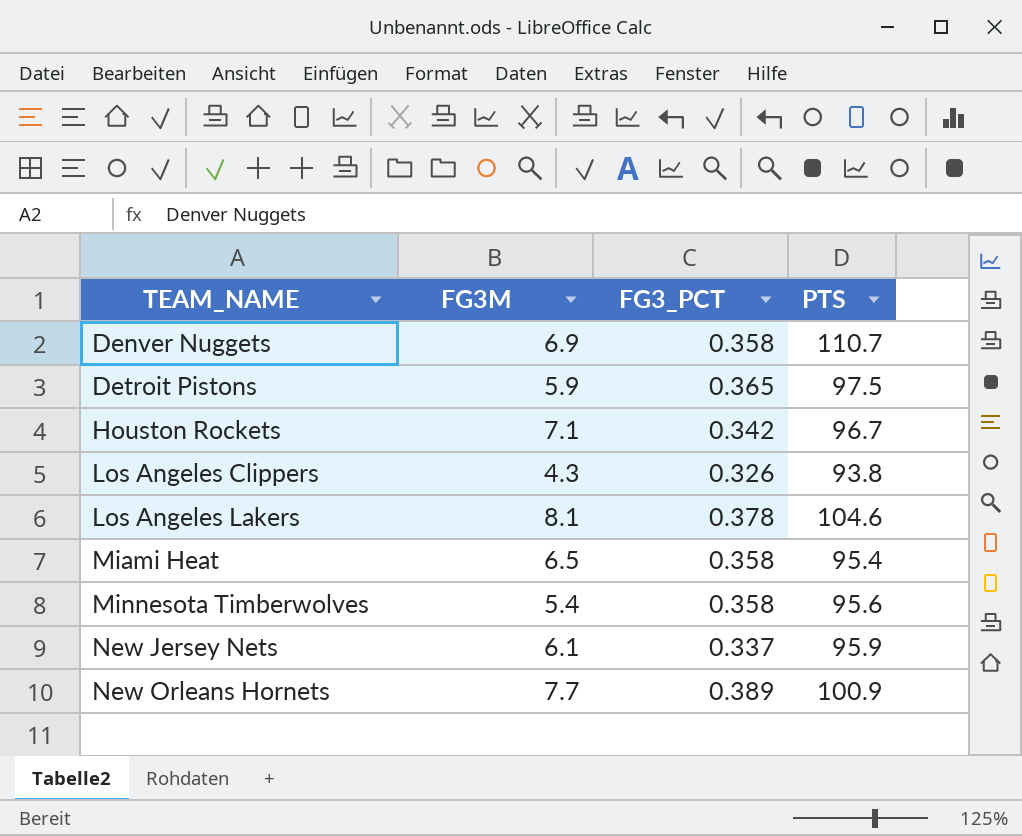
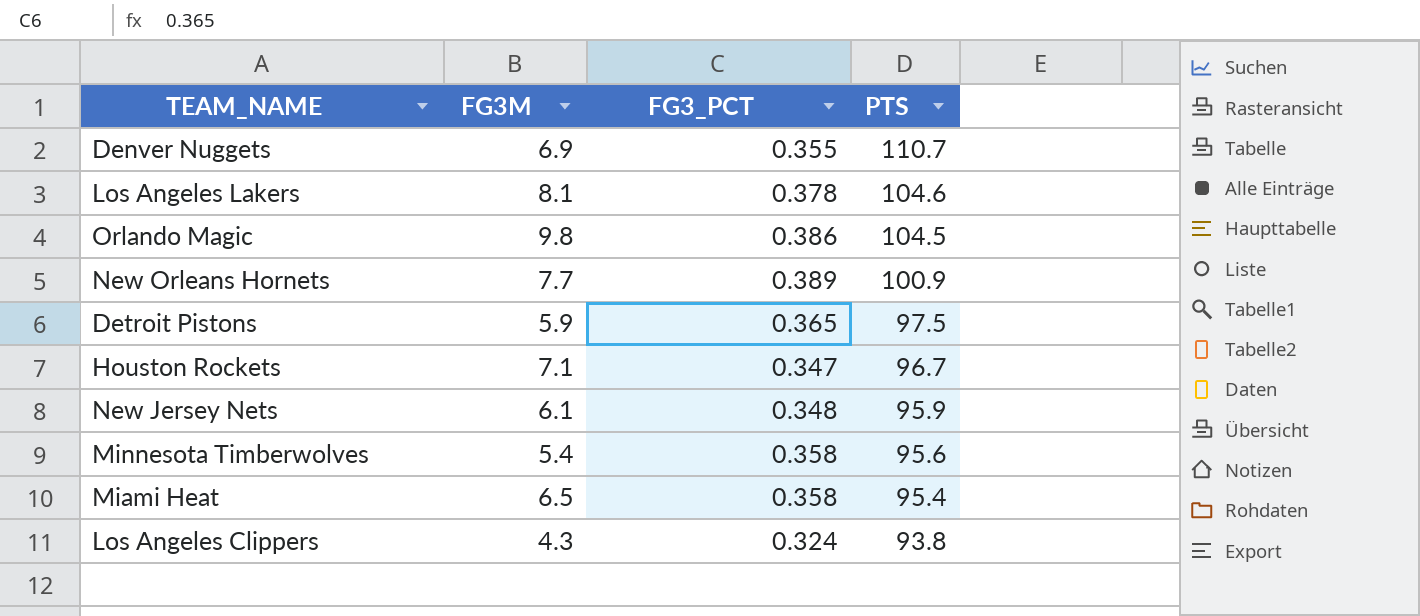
row order: TEAM_NAME ascending -> PTS descending
Denver Nuggets | FG3_PCT: 0.358 -> 0.355
row Orlando Magic: none -> 9.8 | 0.386 | 104.5
Houston Rockets | FG3_PCT: 0.342 -> 0.347
New Jersey Nets | FG3_PCT: 0.337 -> 0.348
Los Angeles Clippers | FG3_PCT: 0.326 -> 0.324

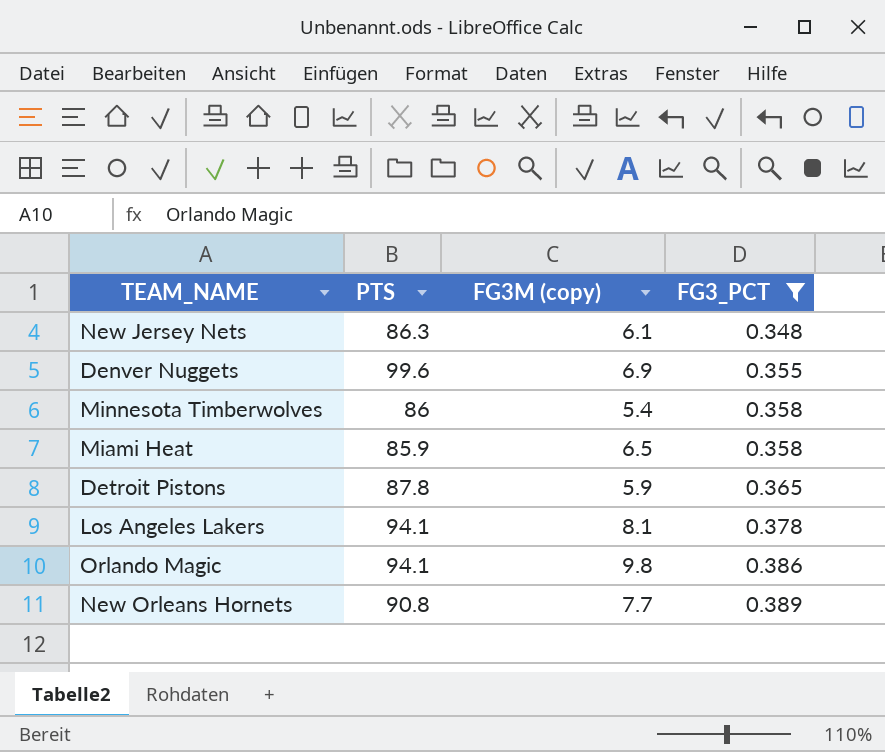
filter: none -> FG3_PCT >= 0.348
row order: PTS descending -> FG3_PCT ascending
column PTS | position: 4 -> 2
column name: FG3M -> FG3M (copy)
New Jersey Nets | PTS: 95.9 -> 86.3
Denver Nuggets | PTS: 110.7 -> 99.6
Minnesota Timberwolves | PTS: 95.6 -> 86
Miami Heat | PTS: 95.4 -> 85.9
Detroit Pistons | PTS: 97.5 -> 87.8
Los Angeles Lakers | PTS: 104.6 -> 94.1
Orlando Magic | PTS: 104.5 -> 94.1
New Orleans Hornets | PTS: 100.9 -> 90.8

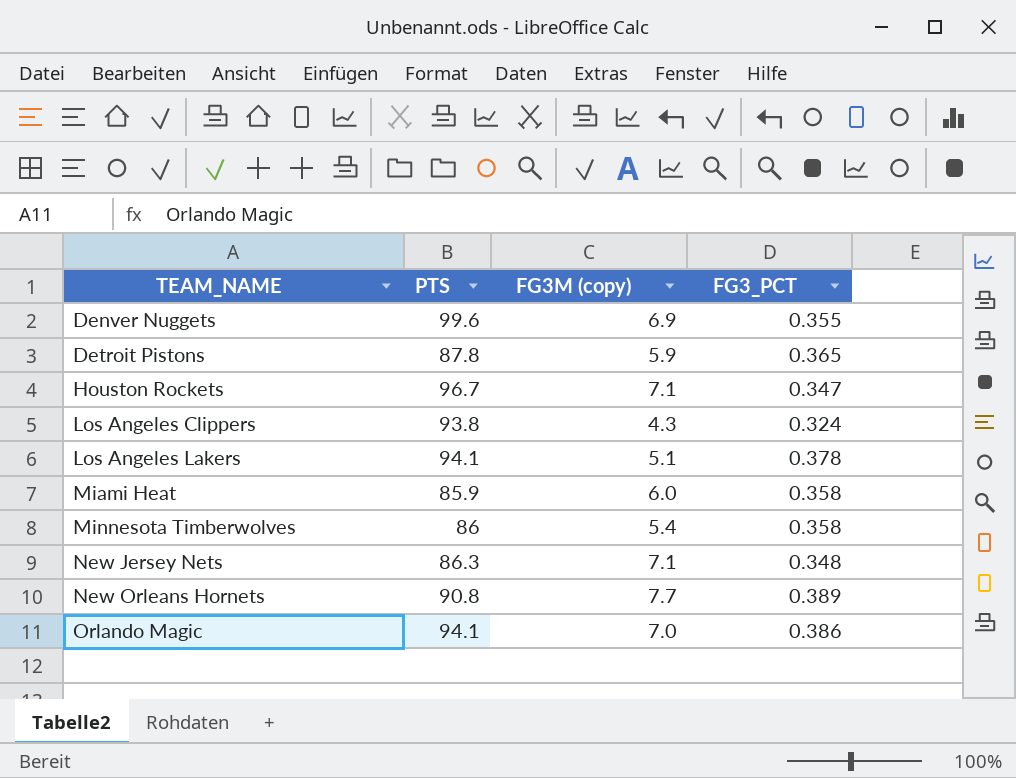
filter: FG3_PCT >= 0.348 -> none
row order: FG3_PCT ascending -> TEAM_NAME ascending
Los Angeles Lakers | FG3M (copy): 8.1 -> 5.1
Miami Heat | FG3M (copy): 6.5 -> 6.0
New Jersey Nets | FG3M (copy): 6.1 -> 7.1
Orlando Magic | FG3M (copy): 9.8 -> 7.0

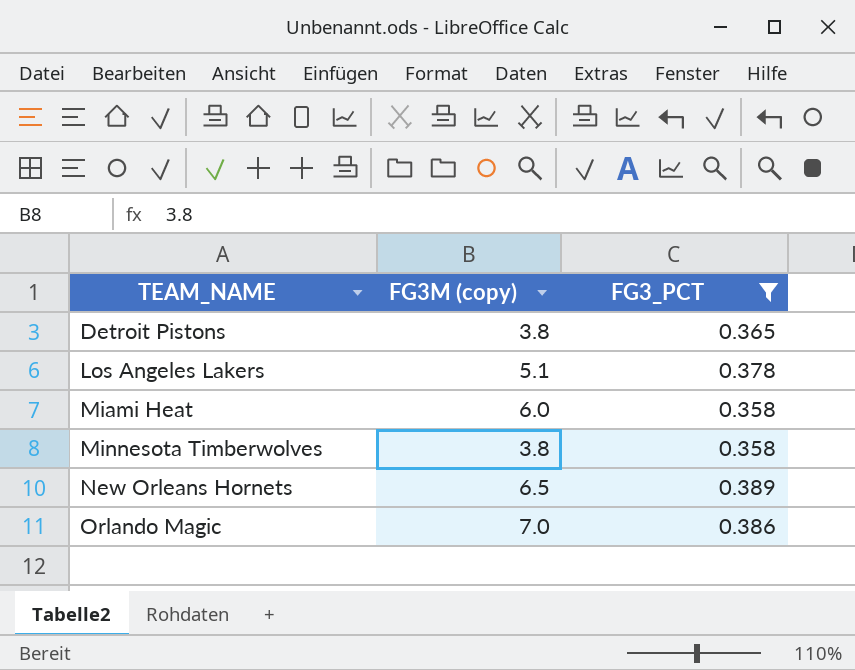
filter: none -> FG3_PCT >= 0.358
column PTS | position: 2 -> none
Detroit Pistons | FG3M (copy): 5.9 -> 3.8
Minnesota Timberwolves | FG3M (copy): 5.4 -> 3.8
New Orleans Hornets | FG3M (copy): 7.7 -> 6.5

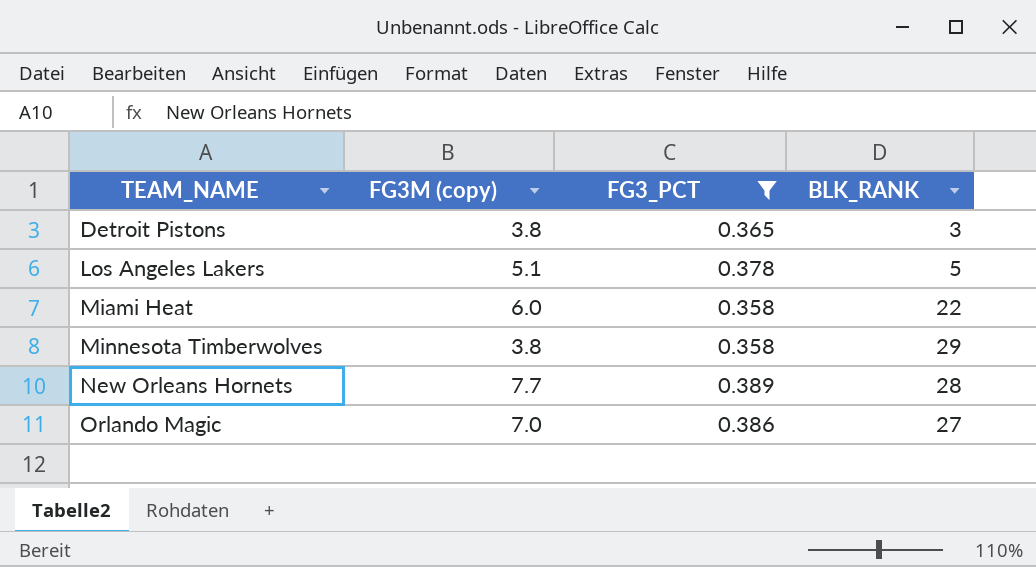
column BLK_RANK | position: none -> 4
New Orleans Hornets | FG3M (copy): 6.5 -> 7.7

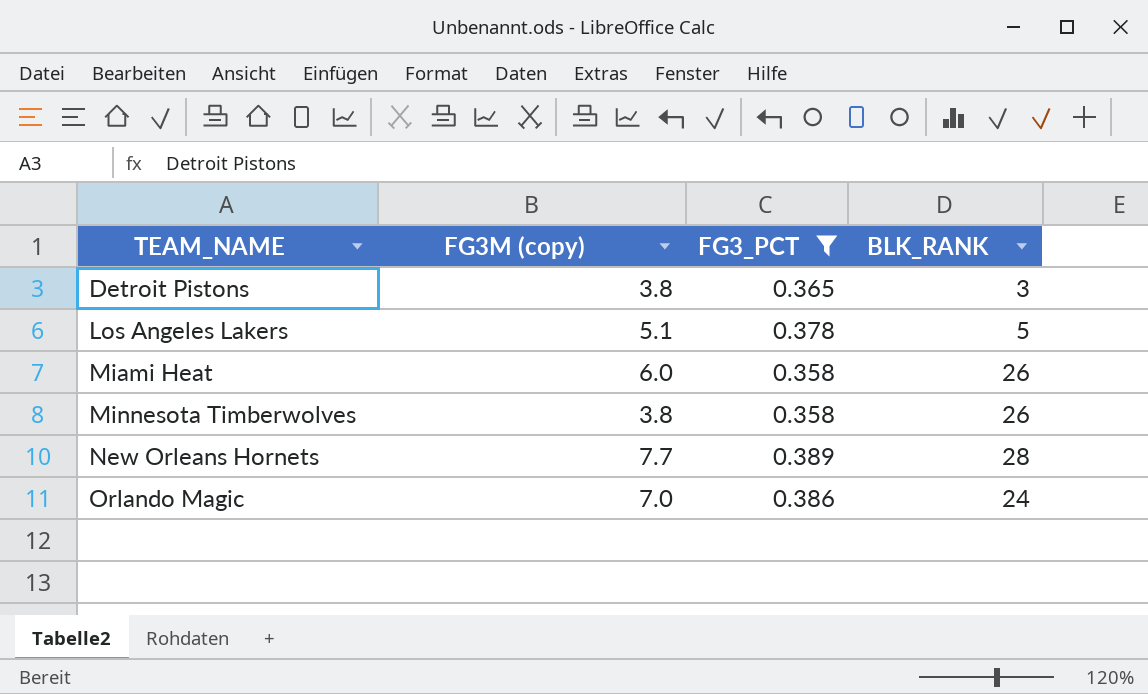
Miami Heat | BLK_RANK: 22 -> 26
Minnesota Timberwolves | BLK_RANK: 29 -> 26
Orlando Magic | BLK_RANK: 27 -> 24

